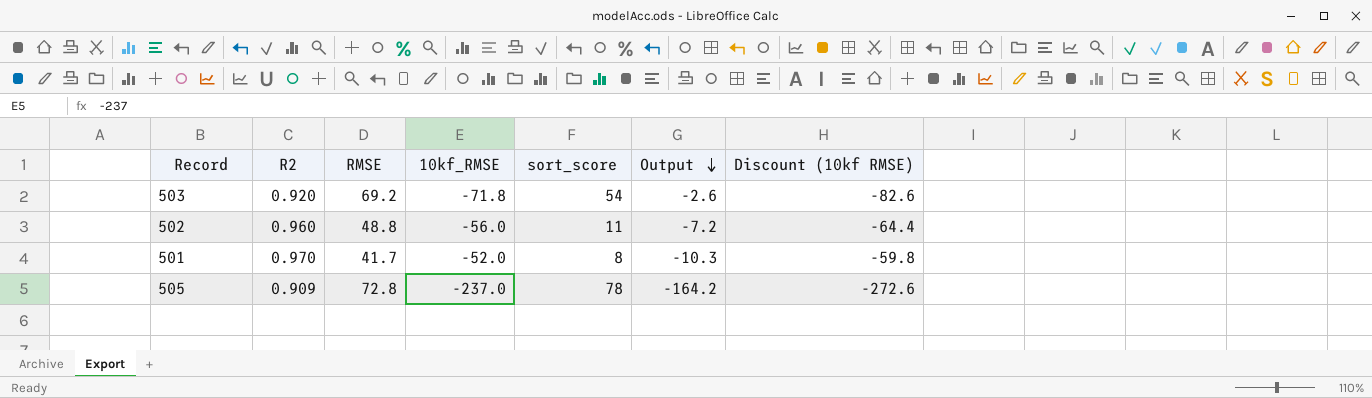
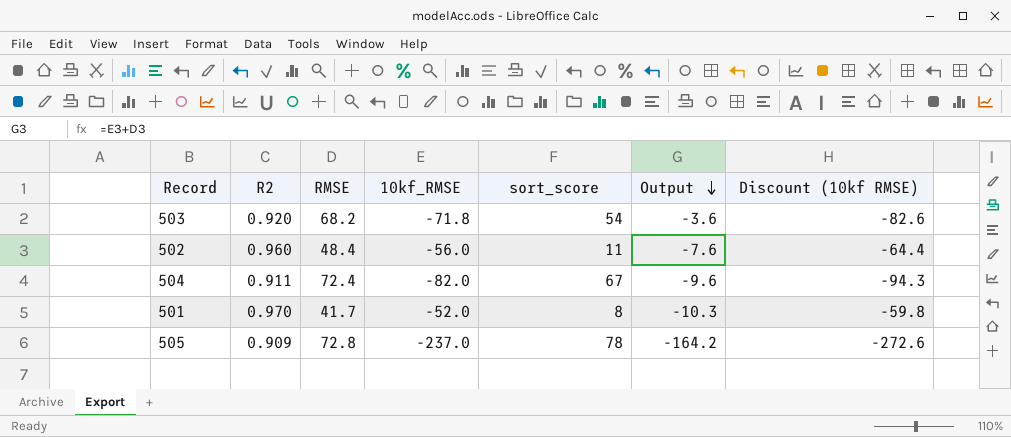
503 | RMSE: 69.2 -> 68.2
503 | Output: -2.6 -> -3.6
502 | RMSE: 48.8 -> 48.4
502 | Output: -7.2 -> -7.6
row 504: none -> 0.911 | 72.4 | -82.0 | 67 | -9.6 | -94.3

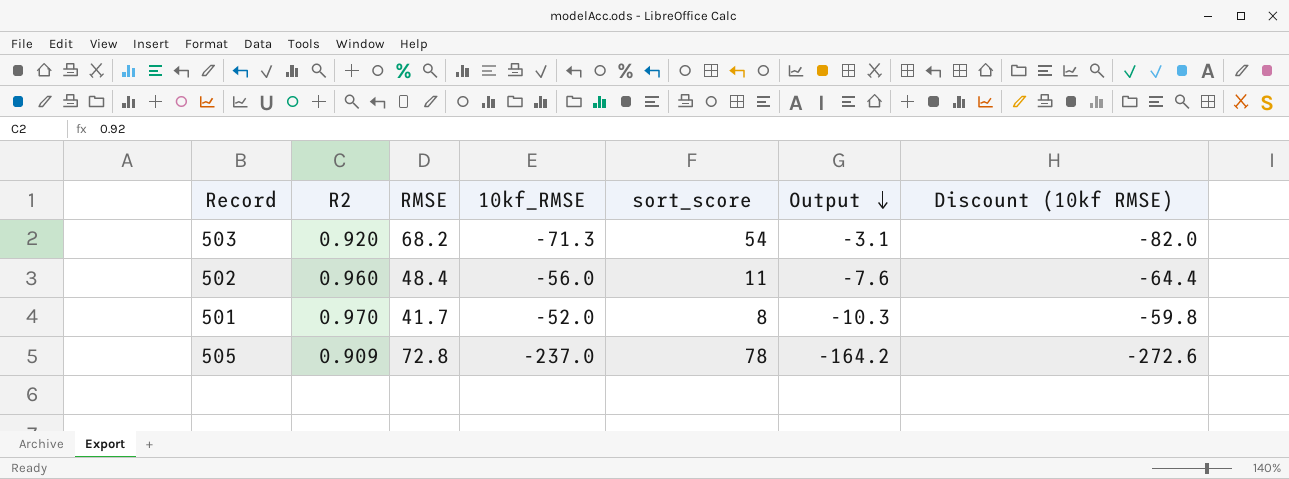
row 504: 0.911 | 72.4 | -82.0 | 67 | -9.6 | -94.3 -> none
503 | 10kf_RMSE: -71.8 -> -71.3
503 | Output: -3.6 -> -3.1
503 | Discount (10kf RMSE): -82.6 -> -82.0

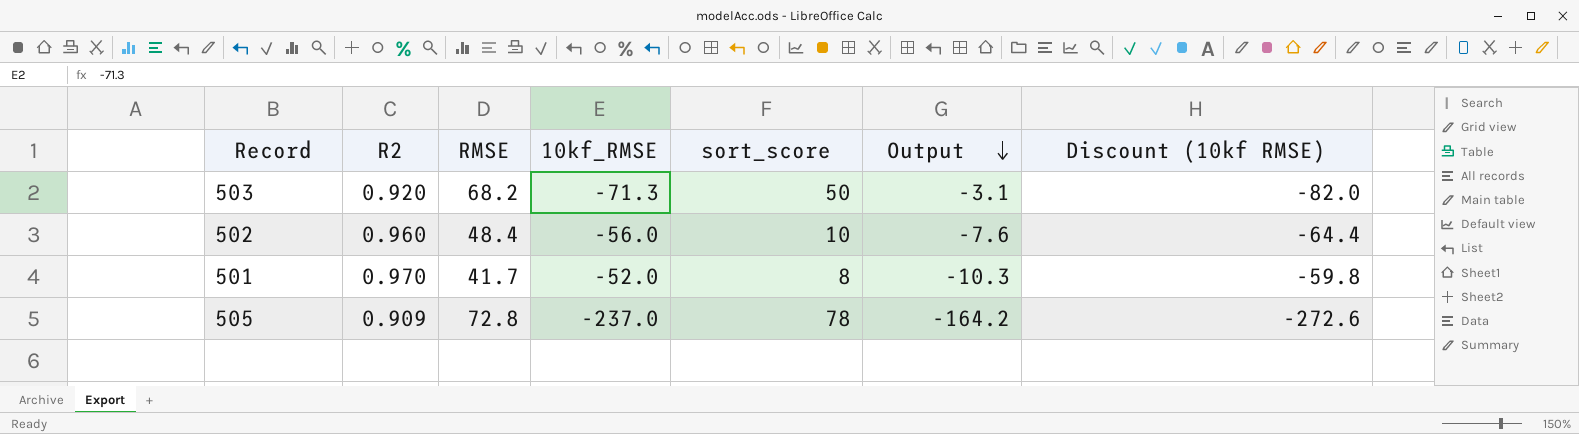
503 | sort_score: 54 -> 50
502 | sort_score: 11 -> 10

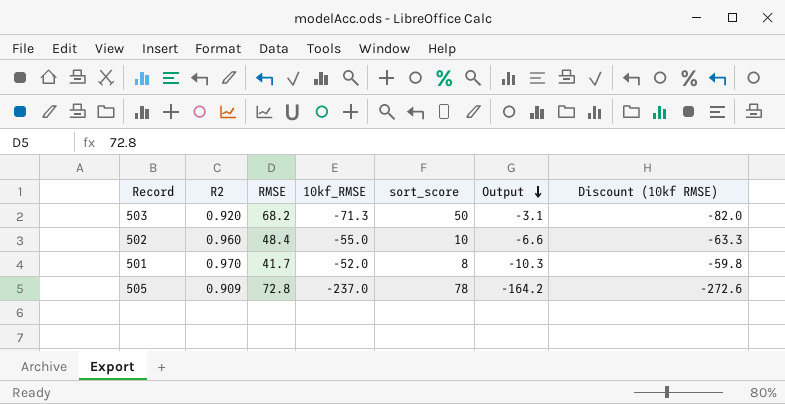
502 | 10kf_RMSE: -56.0 -> -55.0
502 | Output: -7.6 -> -6.6
502 | Discount (10kf RMSE): -64.4 -> -63.3

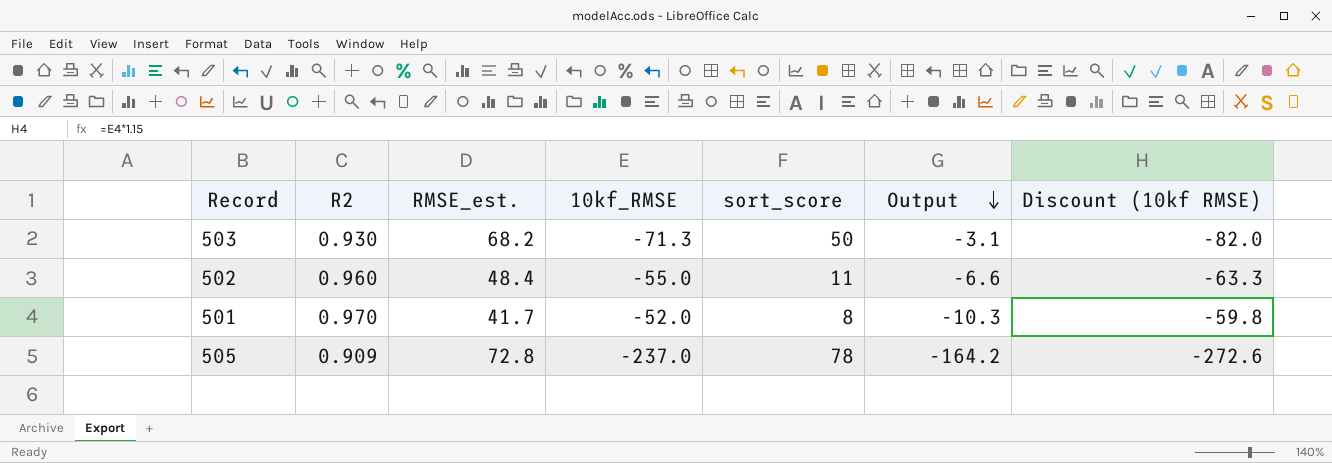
column name: RMSE -> RMSE_est.
503 | R2: 0.920 -> 0.930
502 | sort_score: 10 -> 11

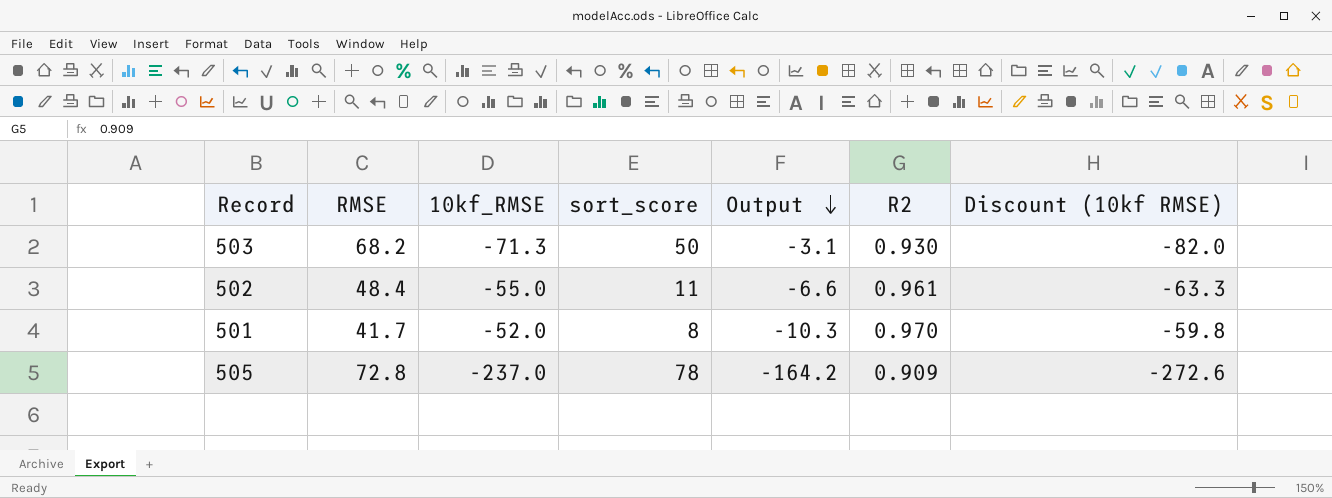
column name: RMSE_est. -> RMSE
column R2 | position: 2 -> 6
502 | R2: 0.960 -> 0.961

